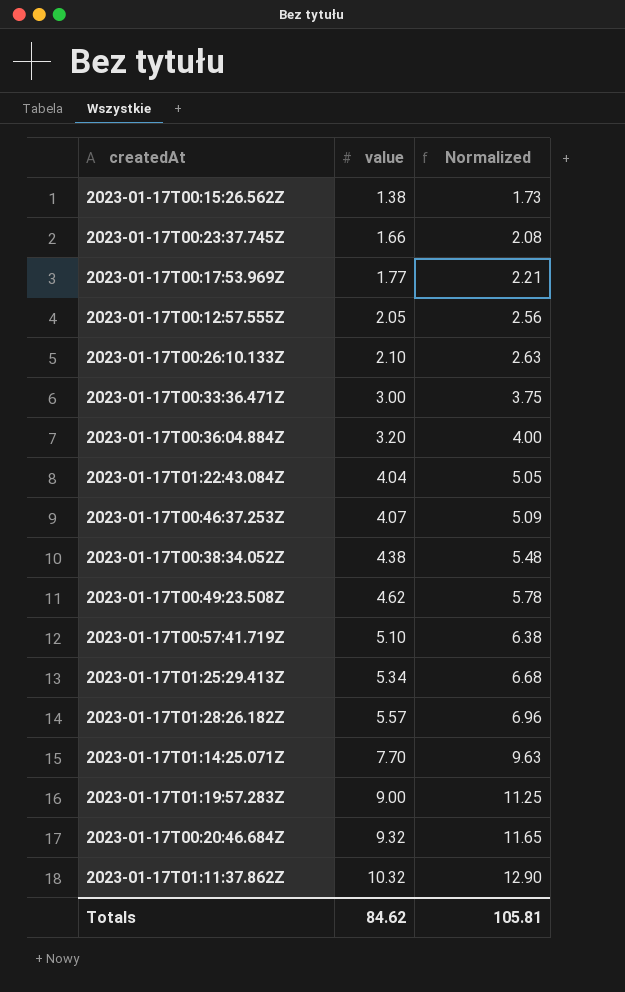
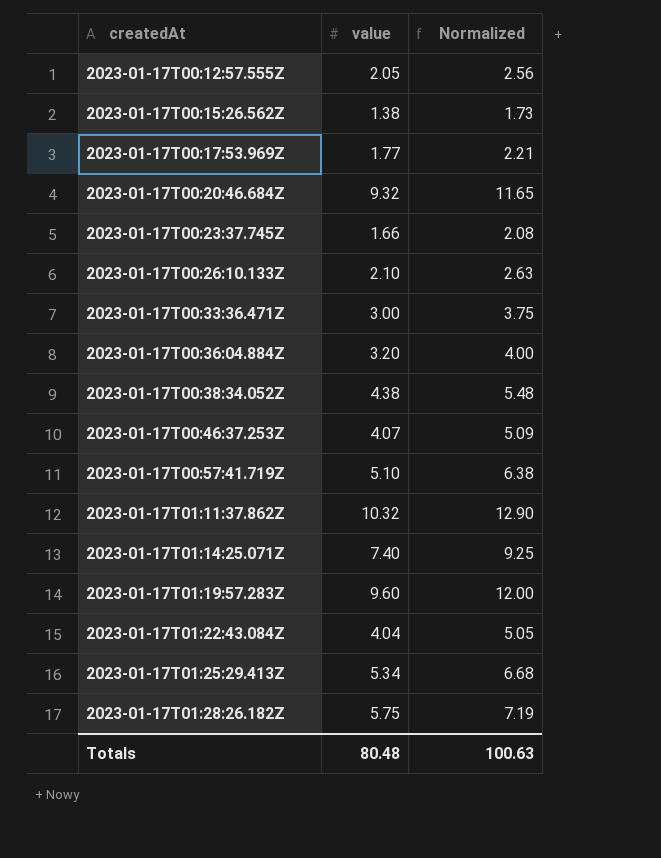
row order: value ascending -> createdAt ascending
row 2023-01-17T00:49:23.508Z: 4.62 | 5.78 -> none
2023-01-17T01:14:25.071Z | value: 7.70 -> 7.40
2023-01-17T01:14:25.071Z | Normalized: 9.63 -> 9.25
2023-01-17T01:19:57.283Z | value: 9.00 -> 9.60
2023-01-17T01:19:57.283Z | Normalized: 11.25 -> 12.00
2023-01-17T01:28:26.182Z | value: 5.57 -> 5.75
2023-01-17T01:28:26.182Z | Normalized: 6.96 -> 7.19
Totals | value: 84.62 -> 80.48
Totals | Normalized: 105.81 -> 100.63

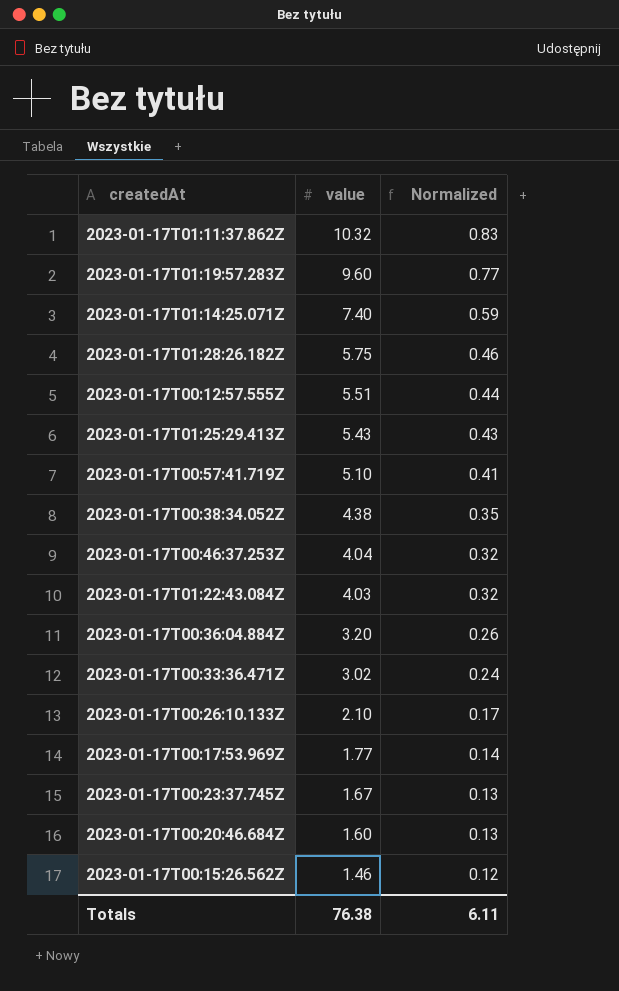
row order: createdAt ascending -> value descending
column Normalized | formula: [value] * 1.25 -> [value] * 0.08
2023-01-17T00:12:57.555Z | value: 2.05 -> 5.51
2023-01-17T01:25:29.413Z | value: 5.34 -> 5.43
2023-01-17T00:46:37.253Z | value: 4.07 -> 4.04
2023-01-17T01:22:43.084Z | value: 4.04 -> 4.03
2023-01-17T00:33:36.471Z | value: 3.00 -> 3.02
2023-01-17T00:23:37.745Z | value: 1.66 -> 1.67
2023-01-17T00:20:46.684Z | value: 9.32 -> 1.60
2023-01-17T00:15:26.562Z | value: 1.38 -> 1.46
Totals | value: 80.48 -> 76.38
Totals | Normalized: 100.63 -> 6.11

